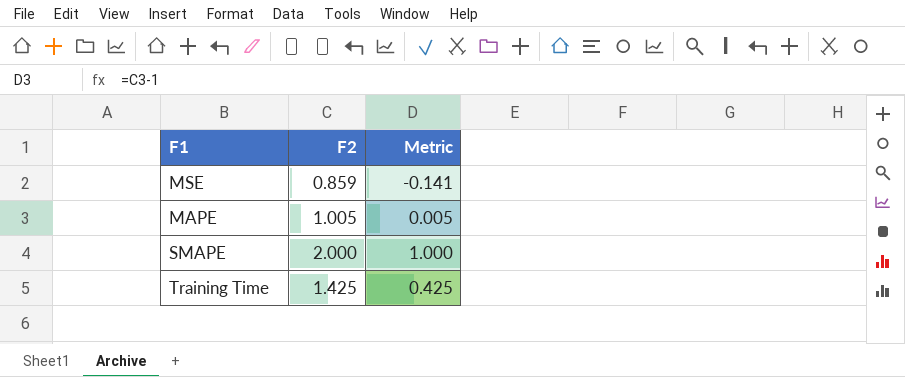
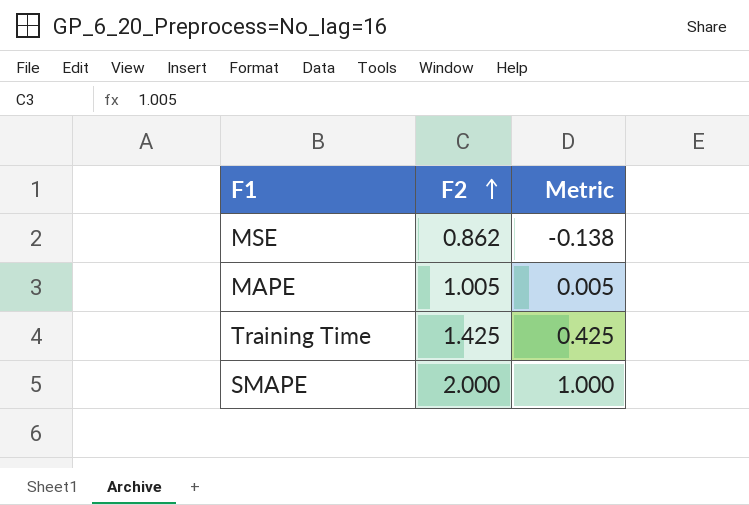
row order: none -> F2 ascending
MSE | F2: 0.859 -> 0.862
MSE | Metric: -0.141 -> -0.138

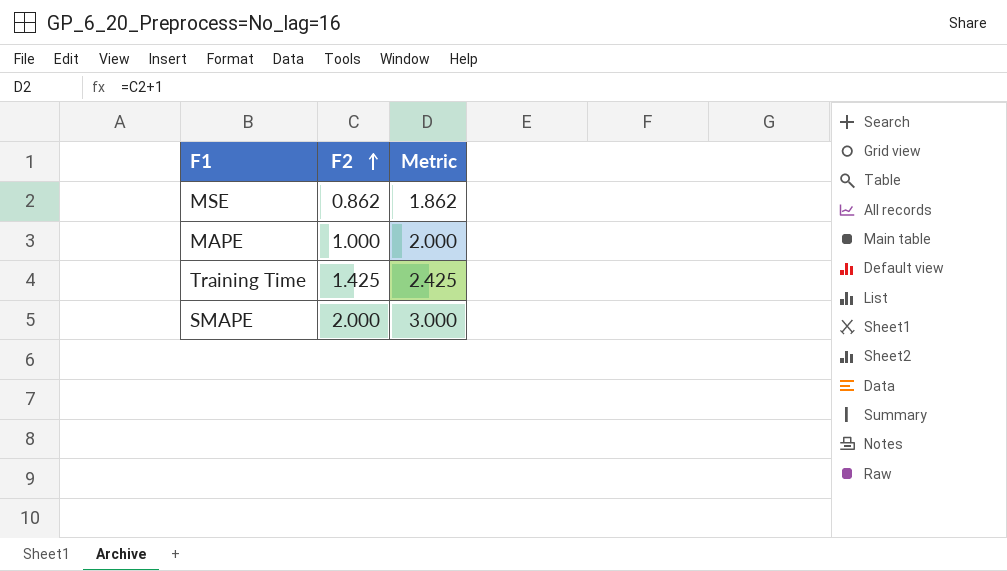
column Metric | formula: [F2] - 1 -> [F2] + 1
MAPE | F2: 1.005 -> 1.000

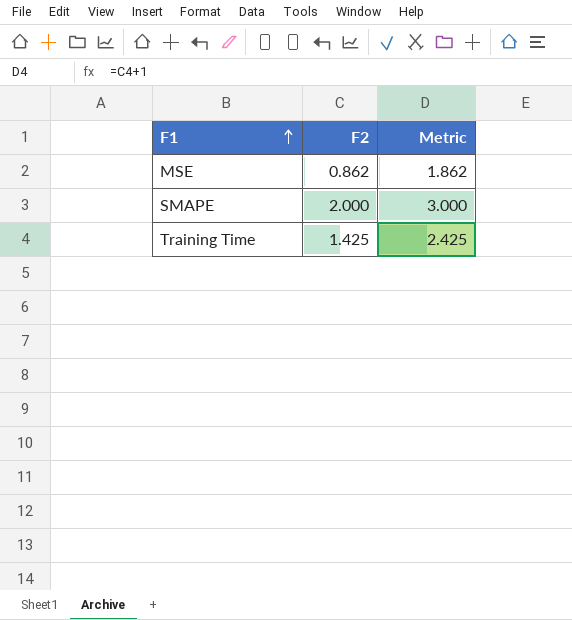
row order: F2 ascending -> F1 ascending
row MAPE: 1.000 | 2.000 -> none

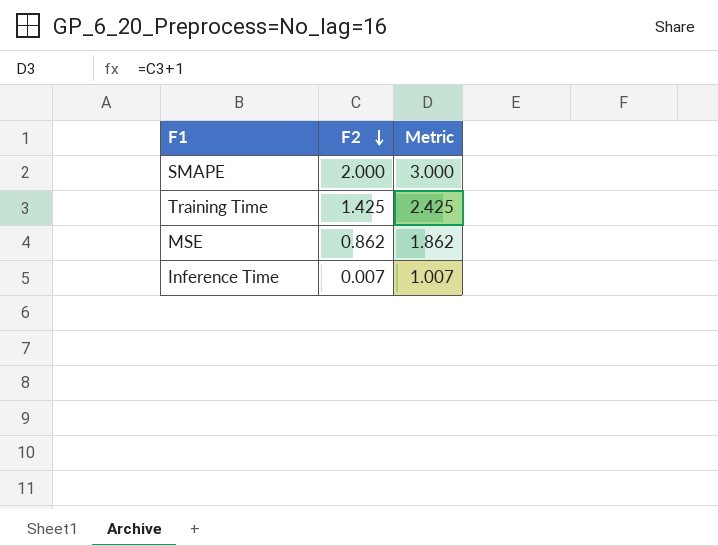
row order: F1 ascending -> F2 descending
row Inference Time: none -> 0.007 | 1.007

